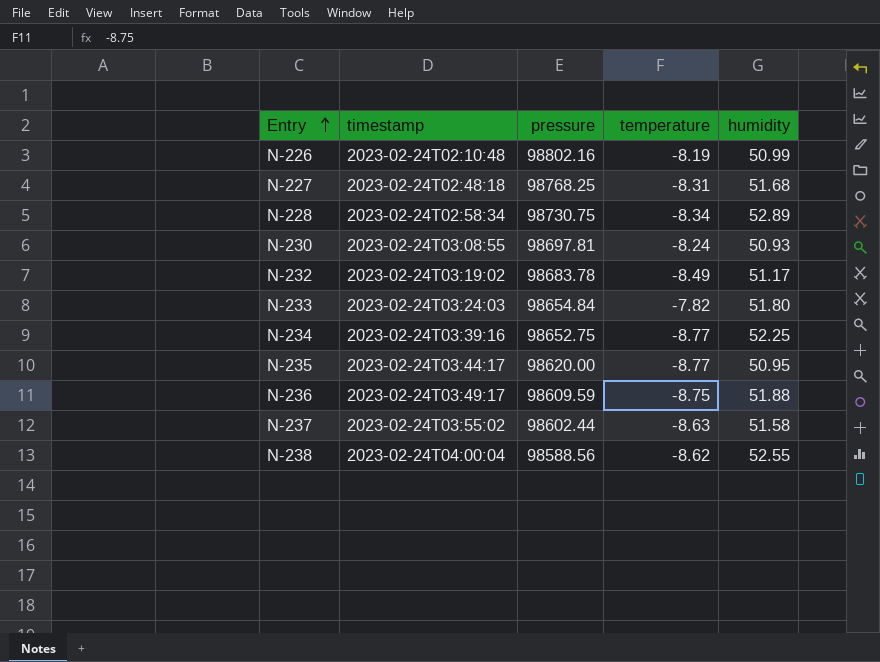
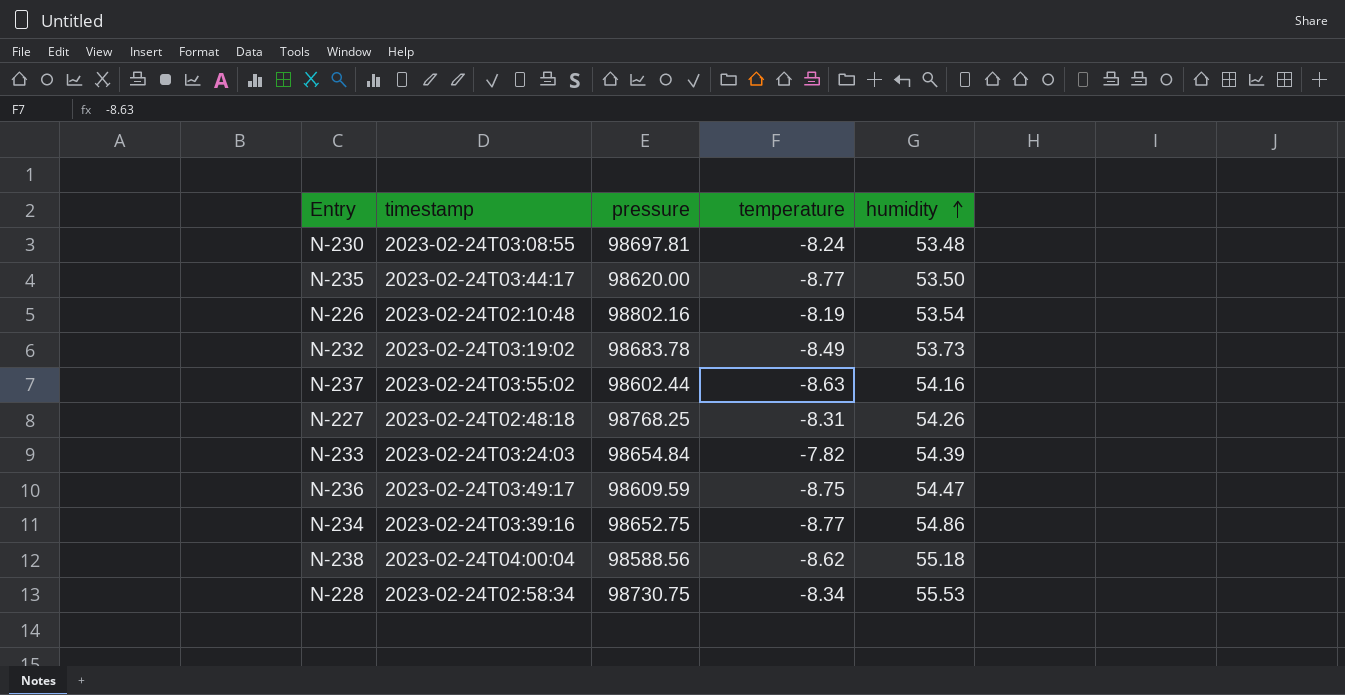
row order: Entry ascending -> humidity ascending
N-230 | humidity: 50.93 -> 53.48
N-235 | humidity: 50.95 -> 53.50
N-226 | humidity: 50.99 -> 53.54
N-232 | humidity: 51.17 -> 53.73
N-237 | humidity: 51.58 -> 54.16
N-227 | humidity: 51.68 -> 54.26
N-233 | humidity: 51.80 -> 54.39
N-236 | humidity: 51.88 -> 54.47
N-234 | humidity: 52.25 -> 54.86
N-238 | humidity: 52.55 -> 55.18
N-228 | humidity: 52.89 -> 55.53

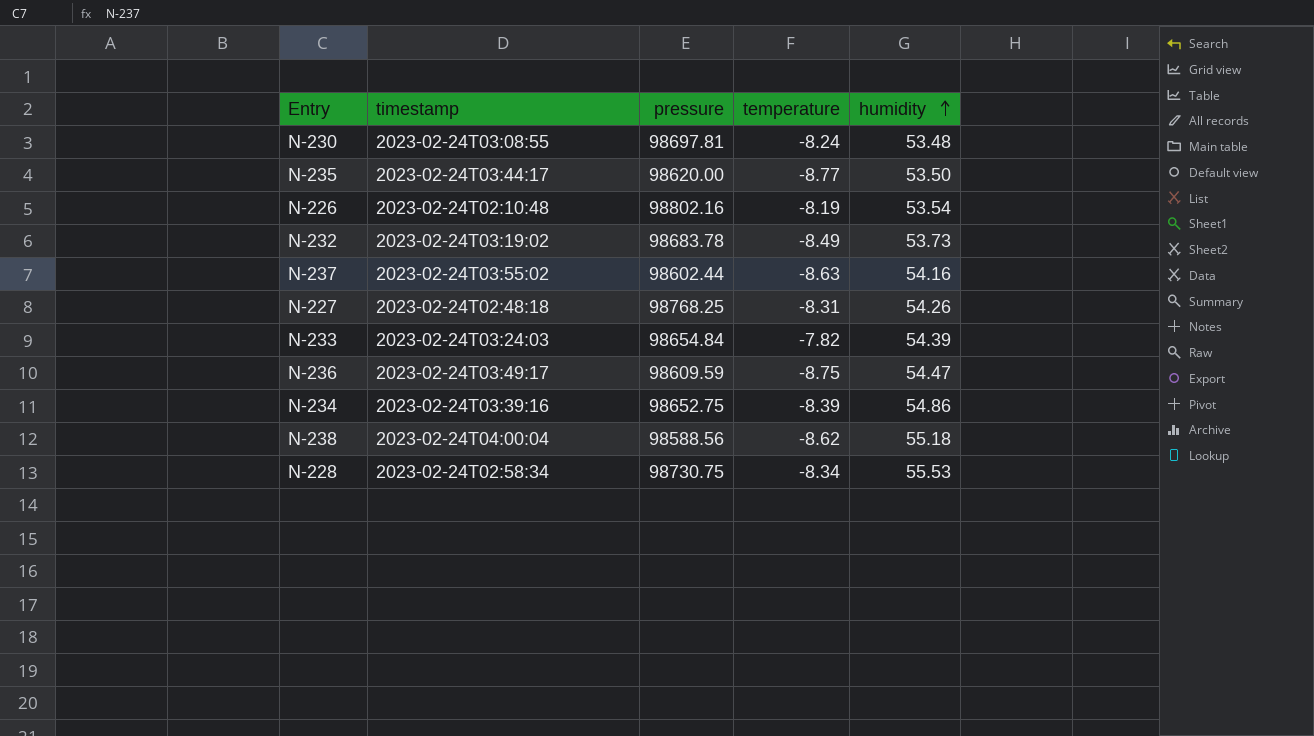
N-234 | temperature: -8.77 -> -8.39

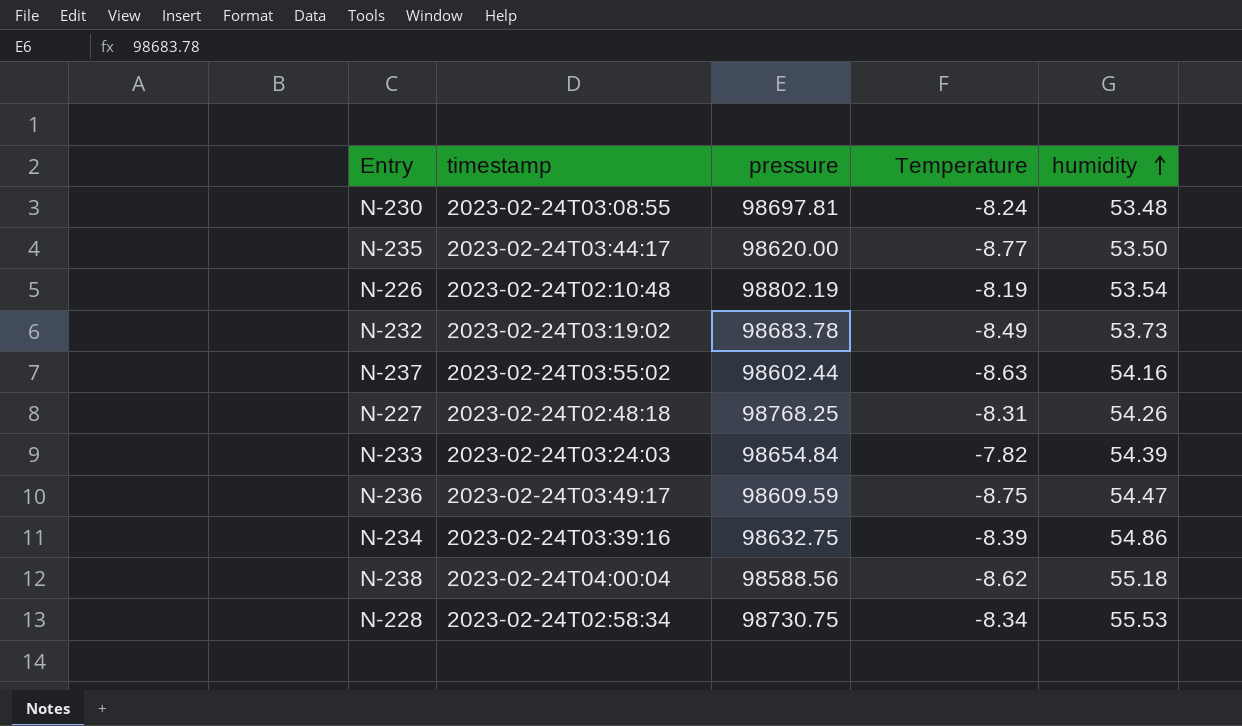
column name: temperature -> Temperature
N-226 | pressure: 98802.16 -> 98802.19
N-234 | pressure: 98652.75 -> 98632.75

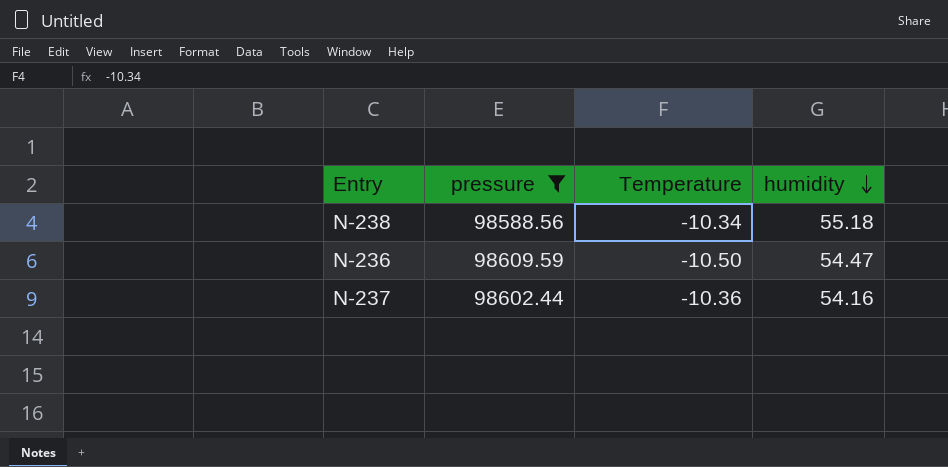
filter: none -> pressure <= 98609.59
row order: humidity ascending -> humidity descending
column timestamp | position: 2 -> none
N-238 | Temperature: -8.62 -> -10.34
N-236 | Temperature: -8.75 -> -10.50
N-237 | Temperature: -8.63 -> -10.36

